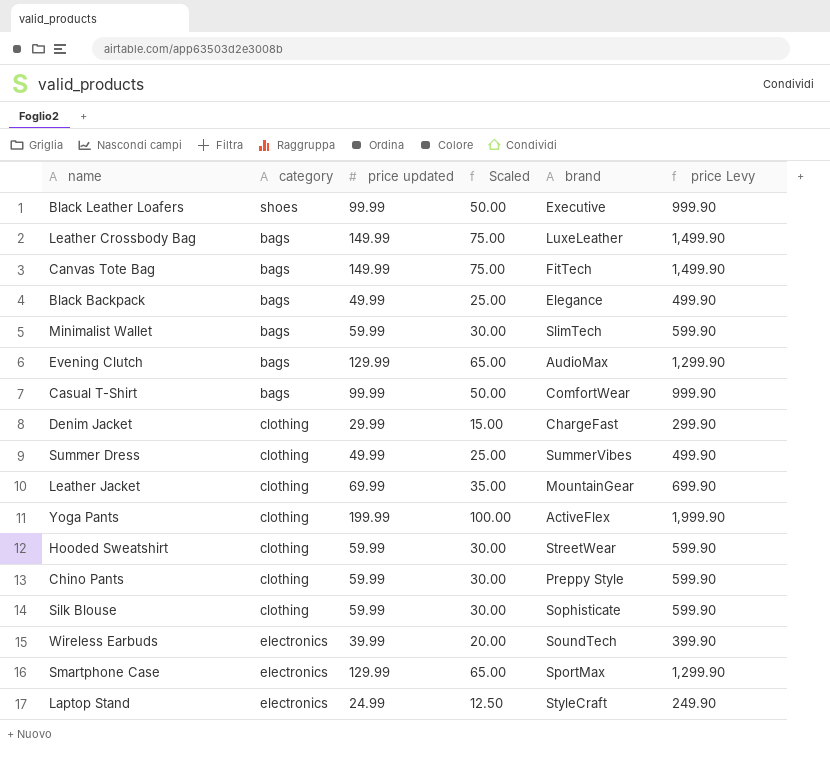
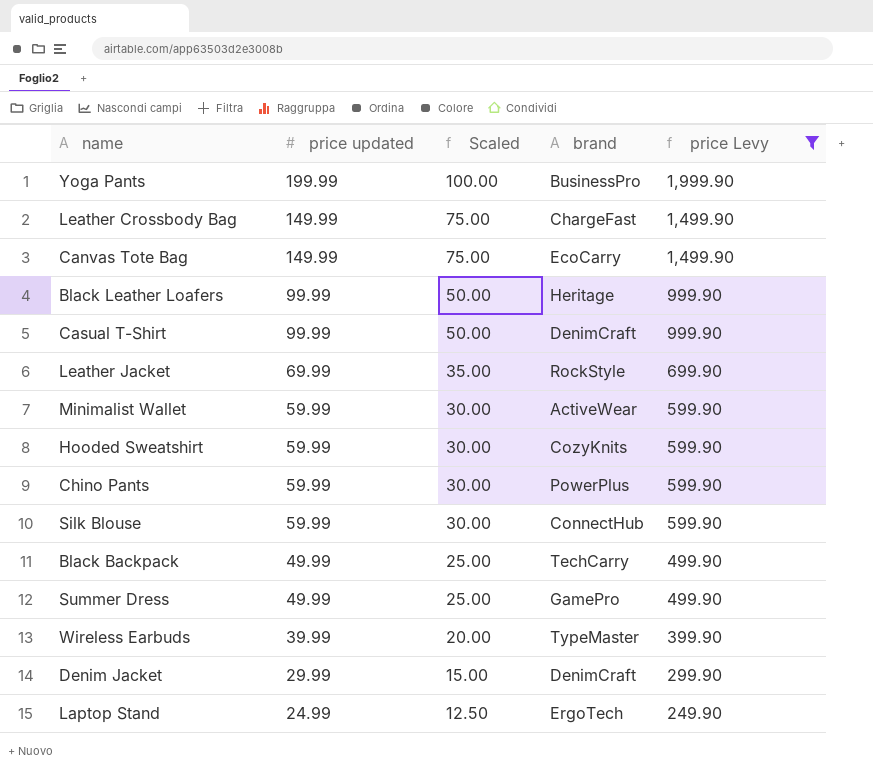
filter: none -> price Levy != 1,299.90
row order: none -> price updated descending
column category | position: 2 -> none
Yoga Pants | brand: ActiveFlex -> BusinessPro
Leather Crossbody Bag | brand: LuxeLeather -> ChargeFast
Canvas Tote Bag | brand: FitTech -> EcoCarry
Black Leather Loafers | brand: Executive -> Heritage
Casual T-Shirt | brand: ComfortWear -> DenimCraft
Leather Jacket | brand: MountainGear -> RockStyle
Minimalist Wallet | brand: SlimTech -> ActiveWear
Hooded Sweatshirt | brand: StreetWear -> CozyKnits
Chino Pants | brand: Preppy Style -> PowerPlus
Silk Blouse | brand: Sophisticate -> ConnectHub
Black Backpack | brand: Elegance -> TechCarry
Summer Dress | brand: SummerVibes -> GamePro
Wireless Earbuds | brand: SoundTech -> TypeMaster
Denim Jacket | brand: ChargeFast -> DenimCraft
Laptop Stand | brand: StyleCraft -> ErgoTech

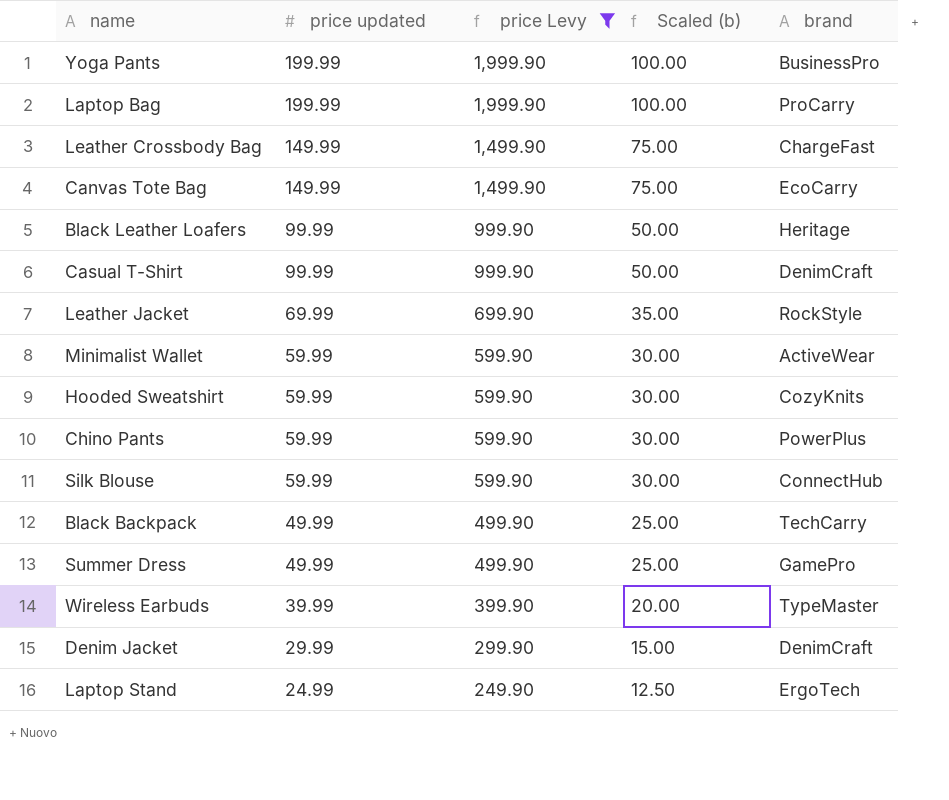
column price Levy | position: 5 -> 3
column name: Scaled -> Scaled (b)
row Laptop Bag: none -> 199.99 | 1,999.90 | 100.00 | ProCarry

